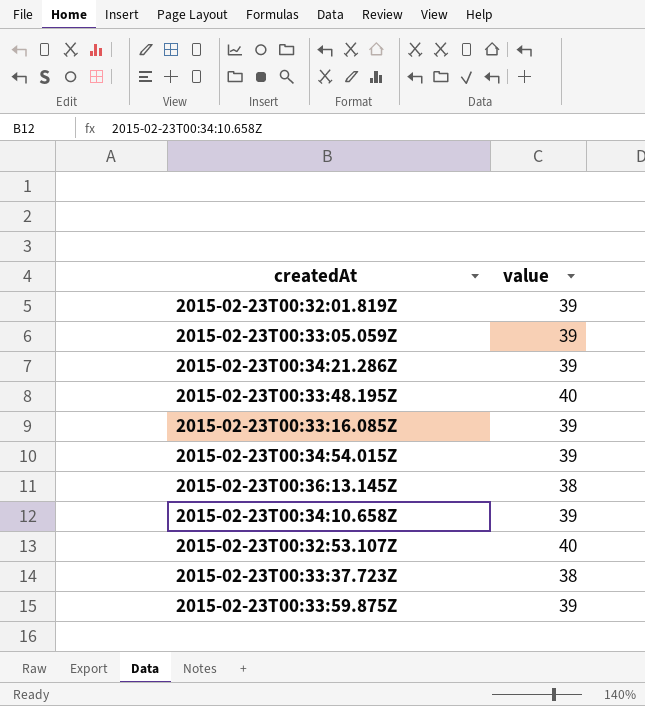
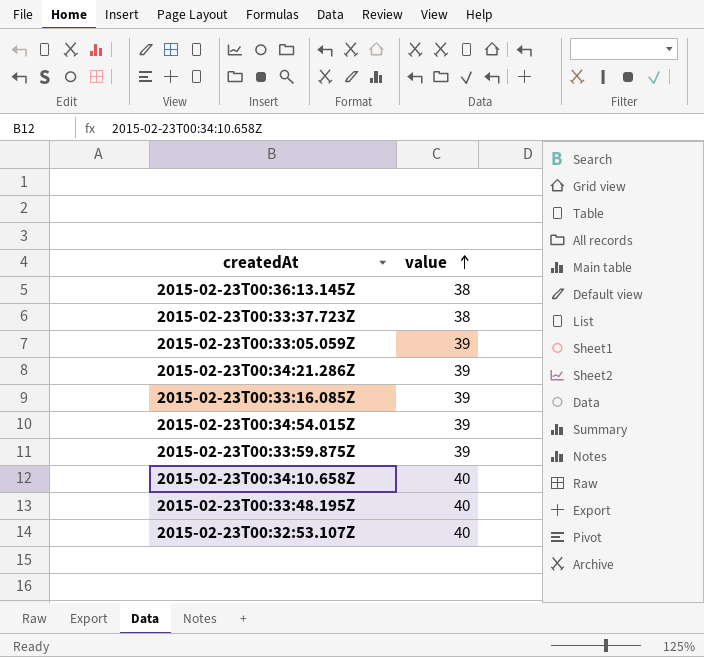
row order: none -> value ascending
row 2015-02-23T00:32:01.819Z: 39 -> none
2015-02-23T00:34:10.658Z | value: 39 -> 40

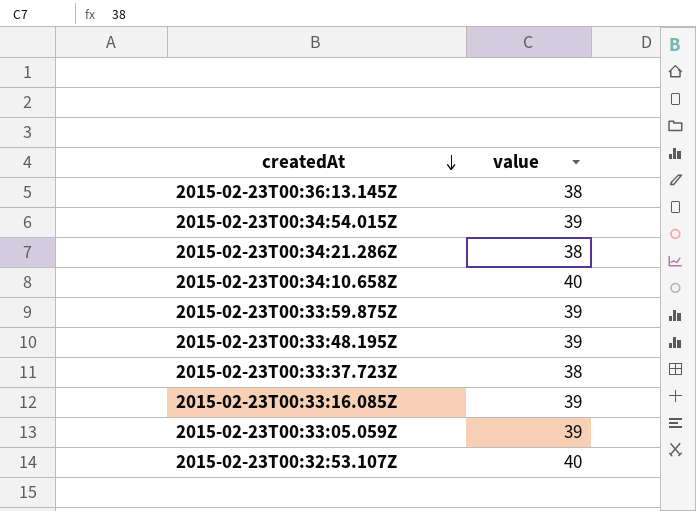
row order: value ascending -> createdAt descending
2015-02-23T00:34:21.286Z | value: 39 -> 38
2015-02-23T00:33:48.195Z | value: 40 -> 39

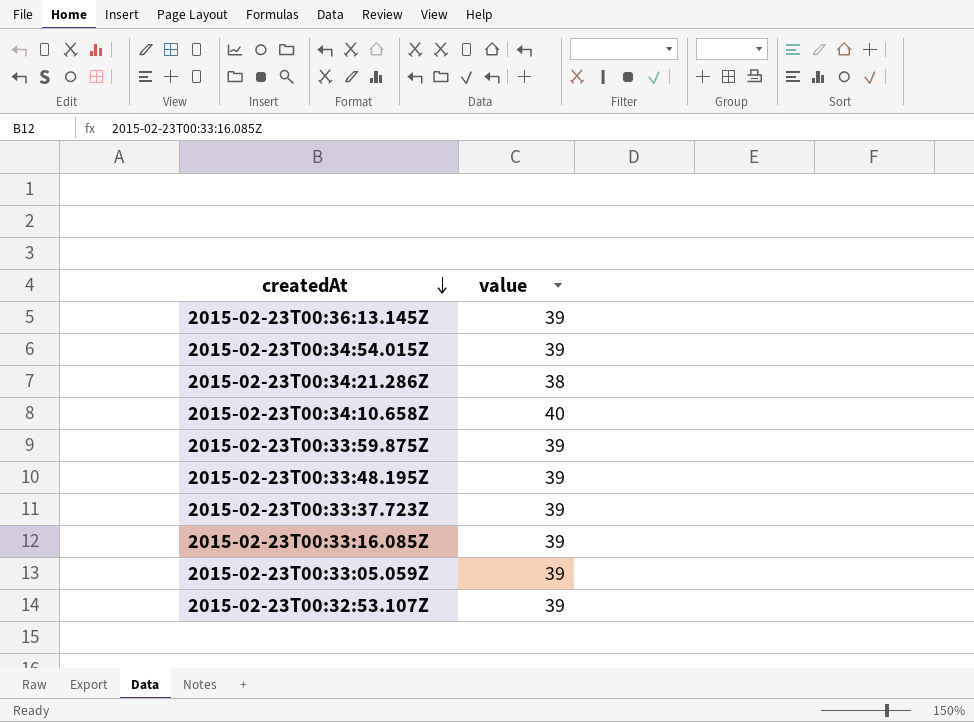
2015-02-23T00:36:13.145Z | value: 38 -> 39
2015-02-23T00:33:37.723Z | value: 38 -> 39
2015-02-23T00:32:53.107Z | value: 40 -> 39

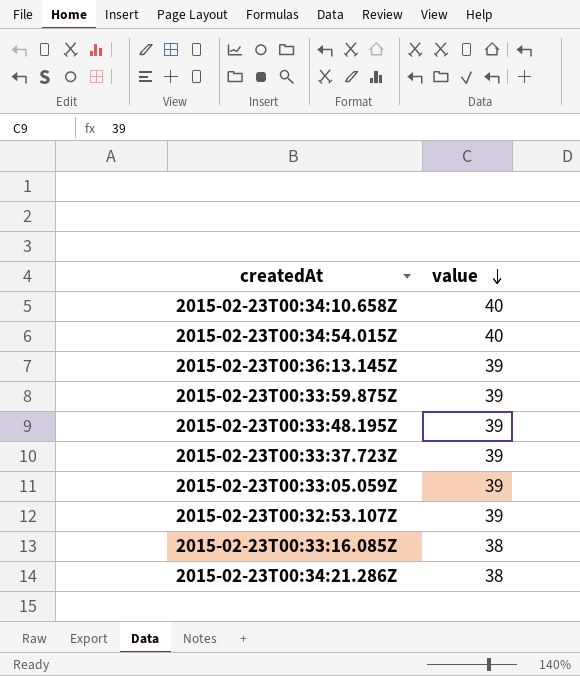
row order: createdAt descending -> value descending
2015-02-23T00:34:54.015Z | value: 39 -> 40
2015-02-23T00:33:16.085Z | value: 39 -> 38

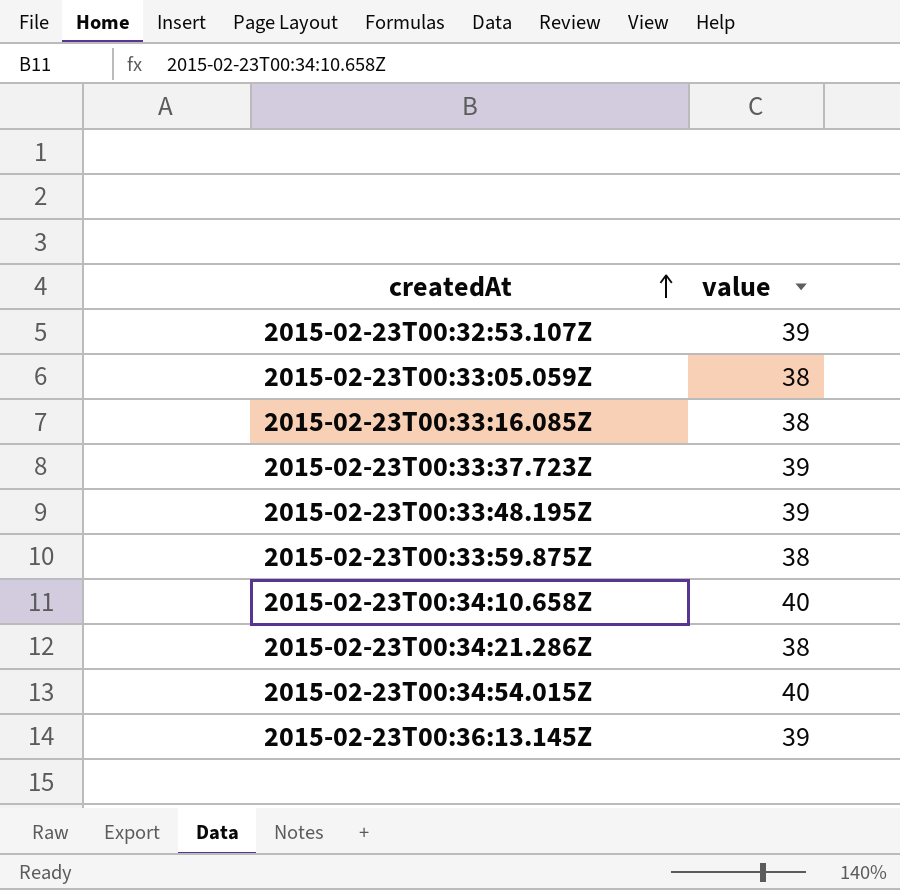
row order: value descending -> createdAt ascending
2015-02-23T00:33:05.059Z | value: 39 -> 38
2015-02-23T00:33:59.875Z | value: 39 -> 38

